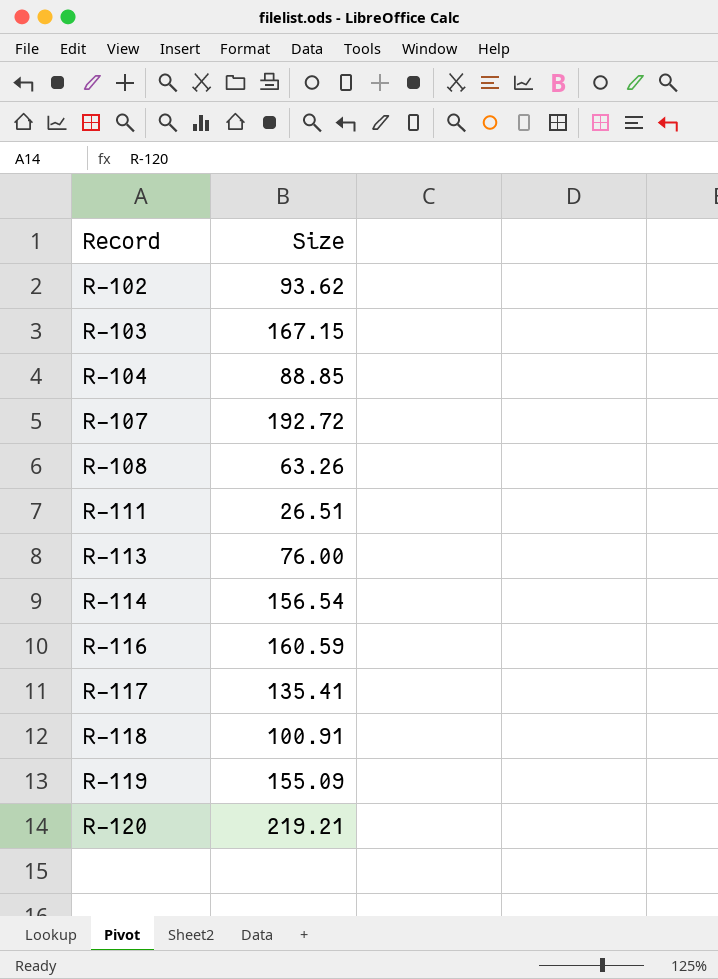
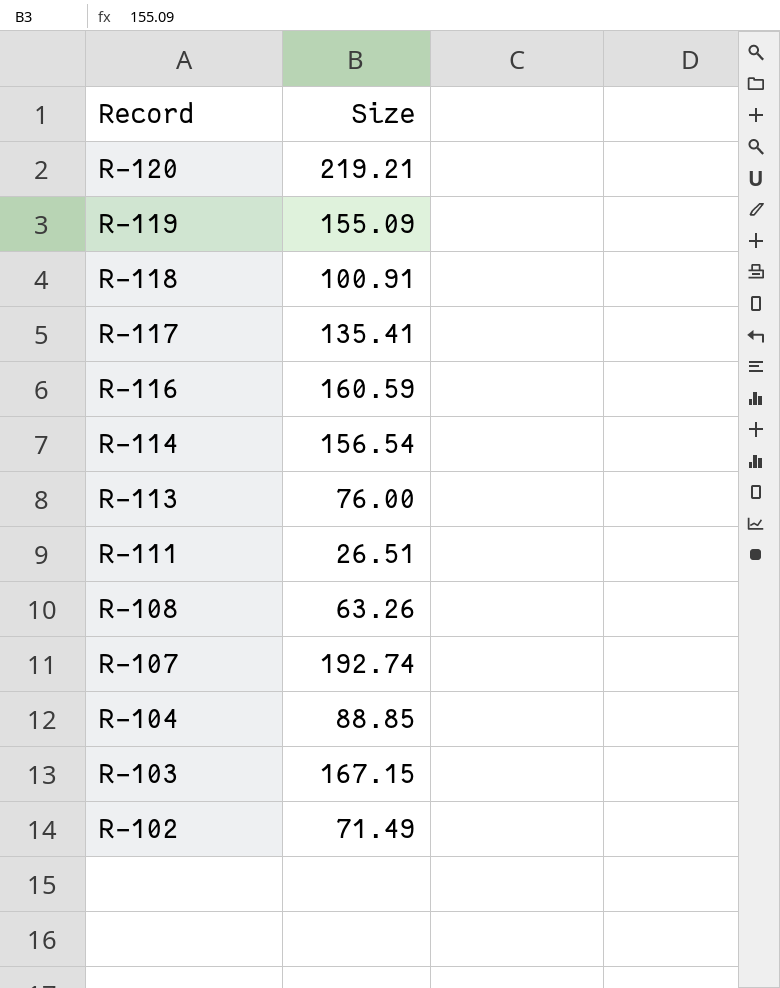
row order: Record ascending -> Record descending
R-107 | Size: 192.72 -> 192.74
R-102 | Size: 93.62 -> 71.49

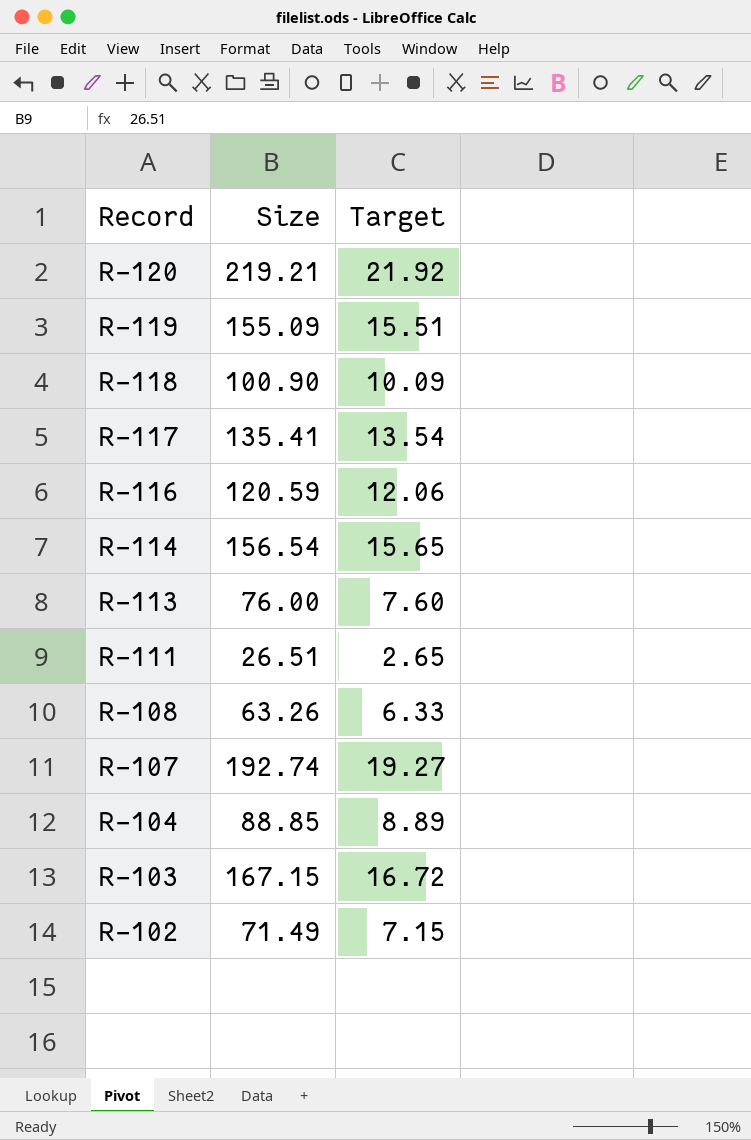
column Target | formula: none -> [Size] * 0.1
R-118 | Size: 100.91 -> 100.90
R-116 | Size: 160.59 -> 120.59

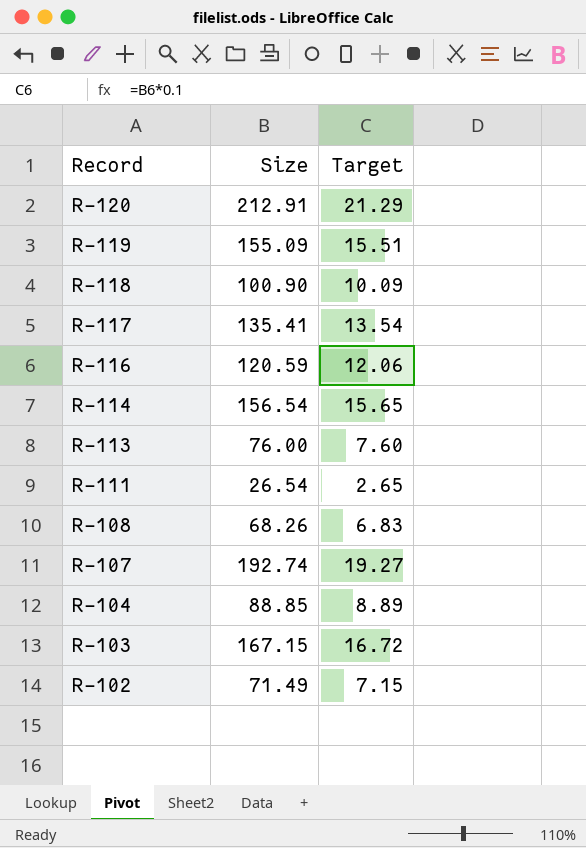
R-120 | Size: 219.21 -> 212.91
R-120 | Target: 21.92 -> 21.29
R-111 | Size: 26.51 -> 26.54
R-108 | Size: 63.26 -> 68.26
R-108 | Target: 6.33 -> 6.83

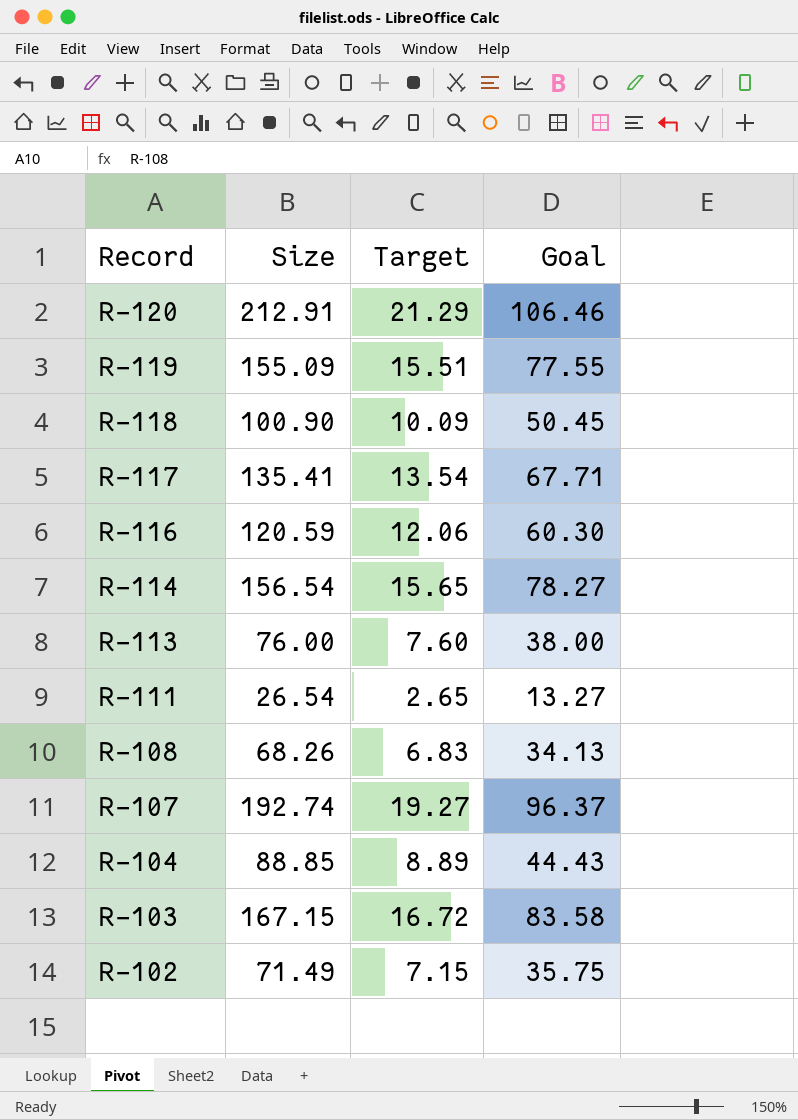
column Goal | formula: none -> [Size] * 0.5

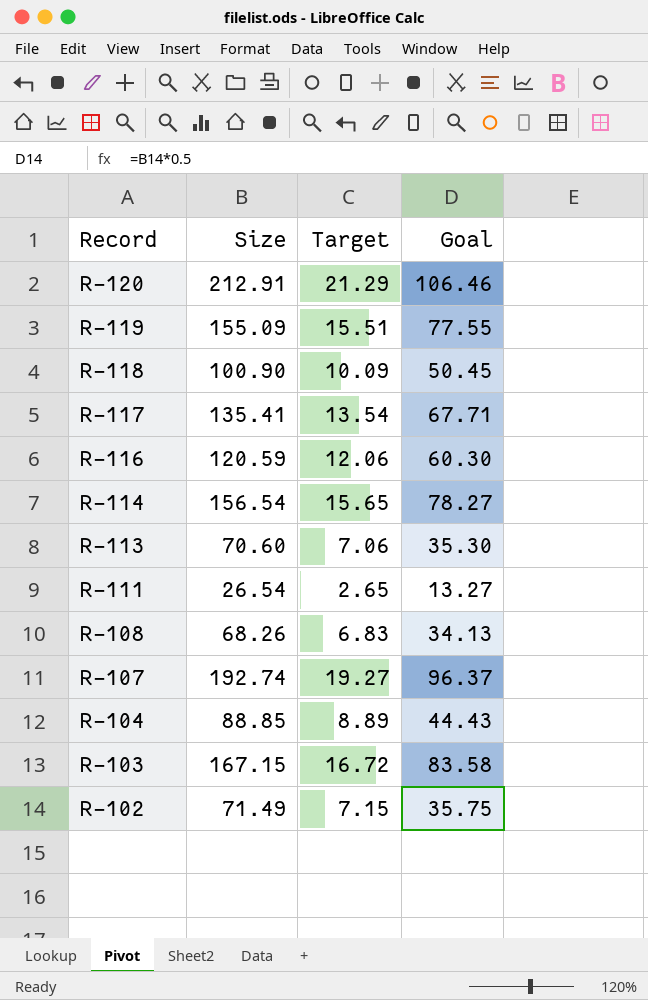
R-113 | Size: 76.00 -> 70.60
R-113 | Target: 7.60 -> 7.06
R-113 | Goal: 38.00 -> 35.30

